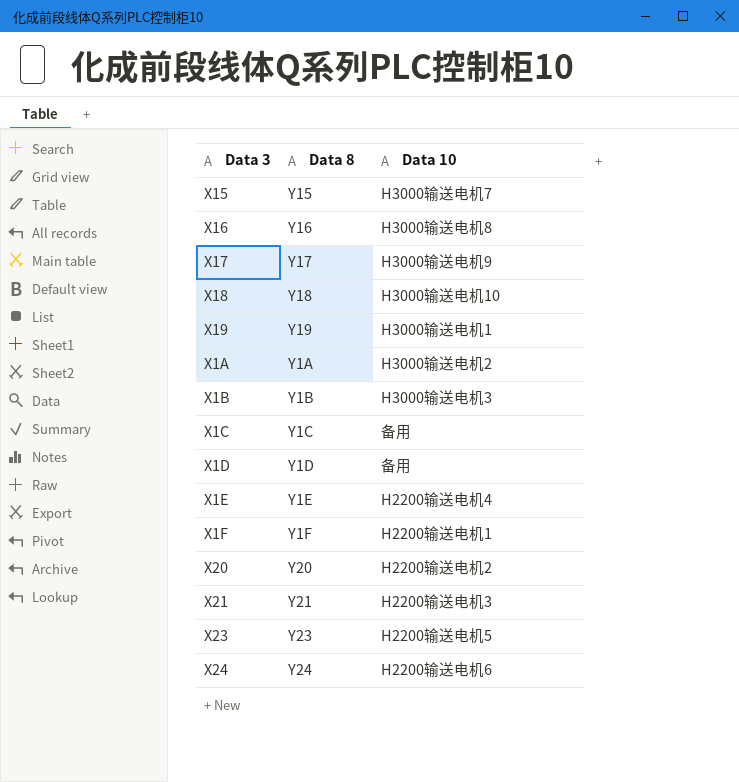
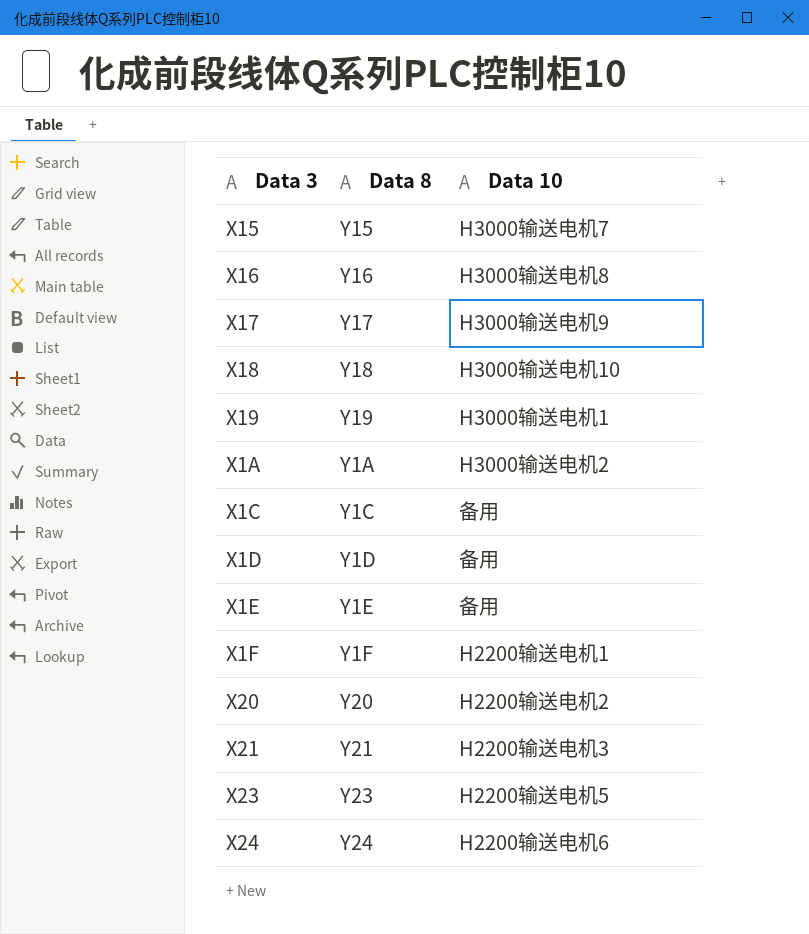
row X1B: Y1B | H3000输送电机3 -> none
X1E | Data 10: H2200输送电机4 -> 备用

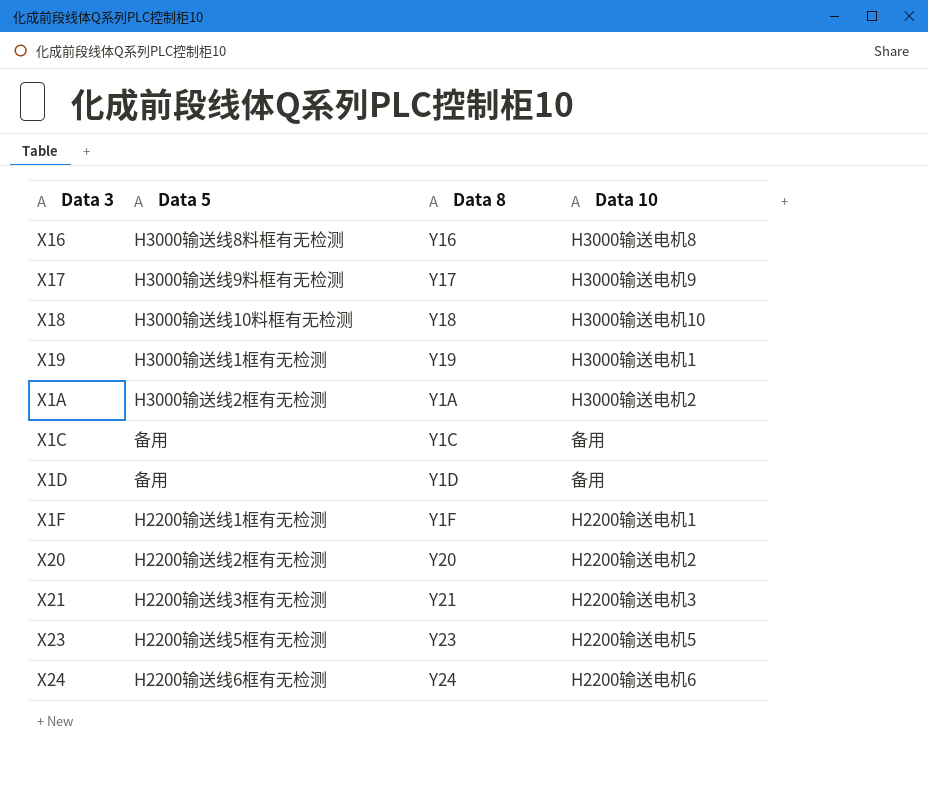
column Data 5 | position: none -> 2
row X15: Y15 | H3000输送电机7 -> none
row X1E: Y1E | 备用 -> none

